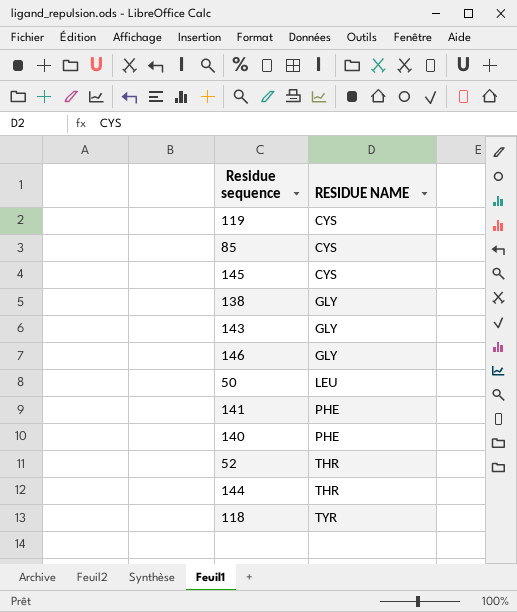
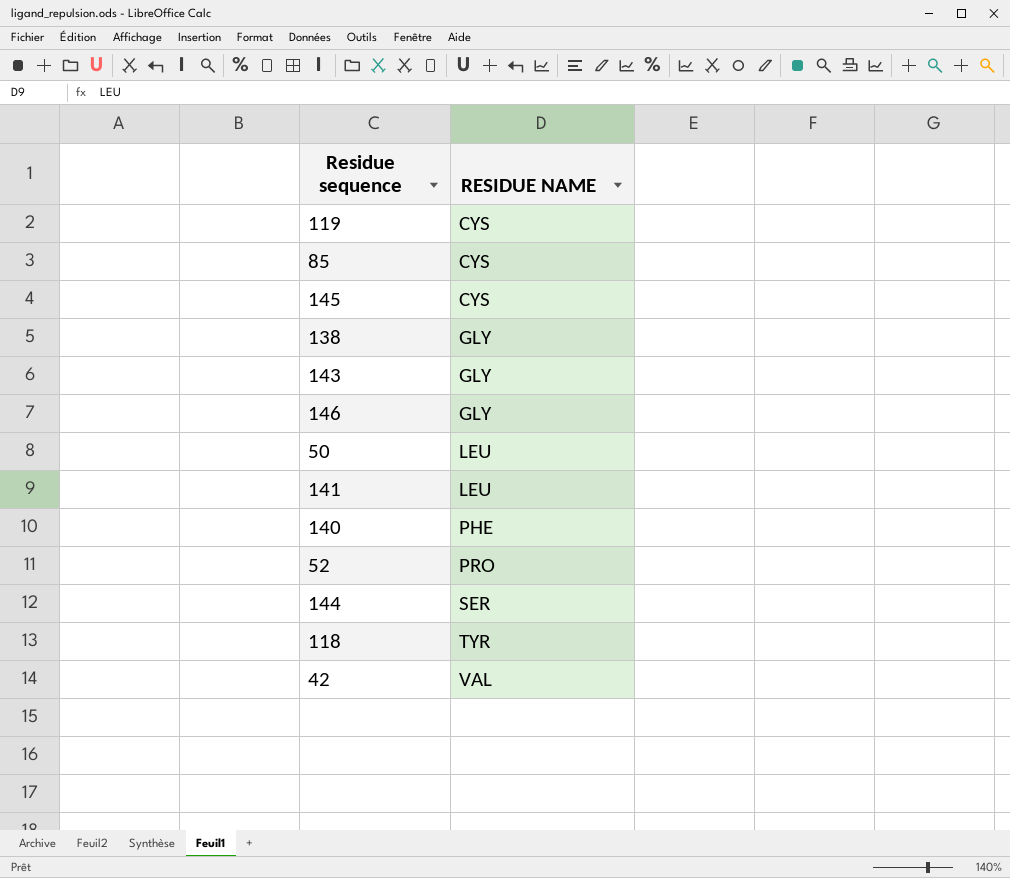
141 | RESIDUE NAME: PHE -> LEU
52 | RESIDUE NAME: THR -> PRO
144 | RESIDUE NAME: THR -> SER
row 42: none -> VAL

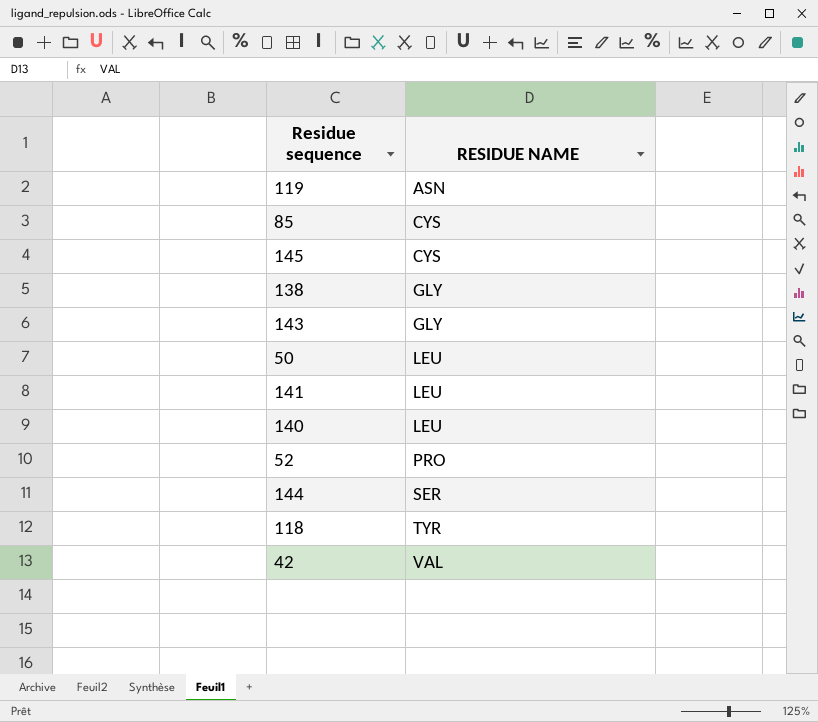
row 146: GLY -> none
119 | RESIDUE NAME: CYS -> ASN
140 | RESIDUE NAME: PHE -> LEU

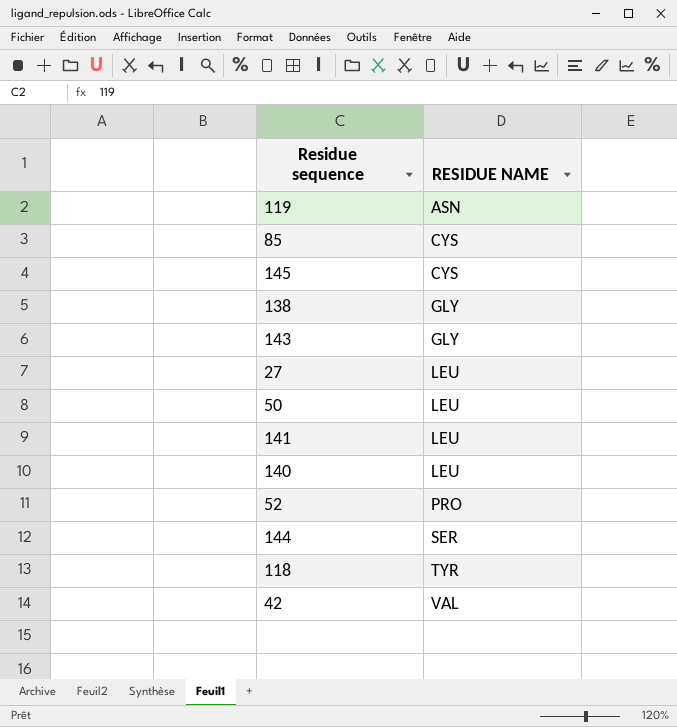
row 27: none -> LEU

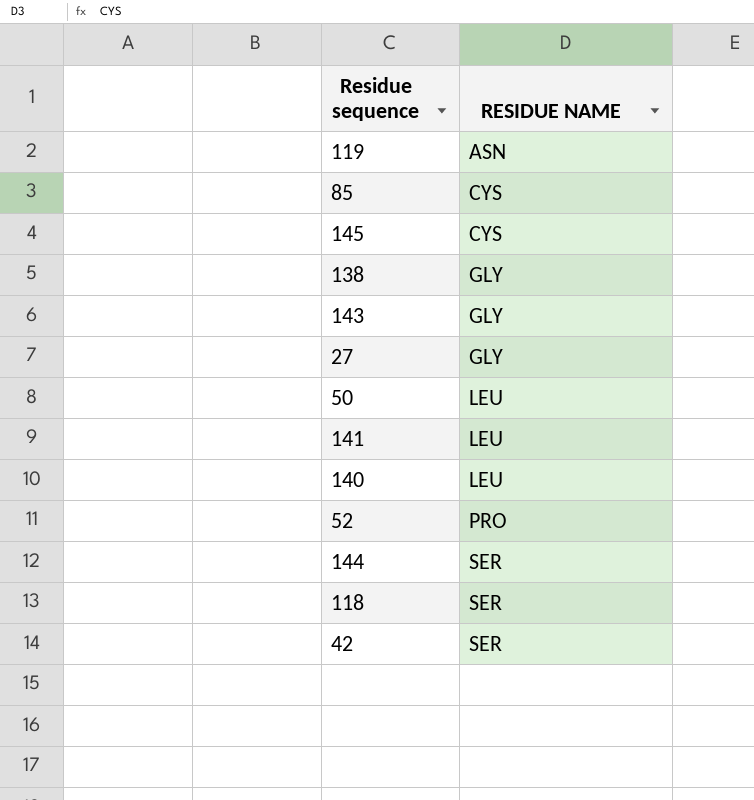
27 | RESIDUE NAME: LEU -> GLY
118 | RESIDUE NAME: TYR -> SER
42 | RESIDUE NAME: VAL -> SER

